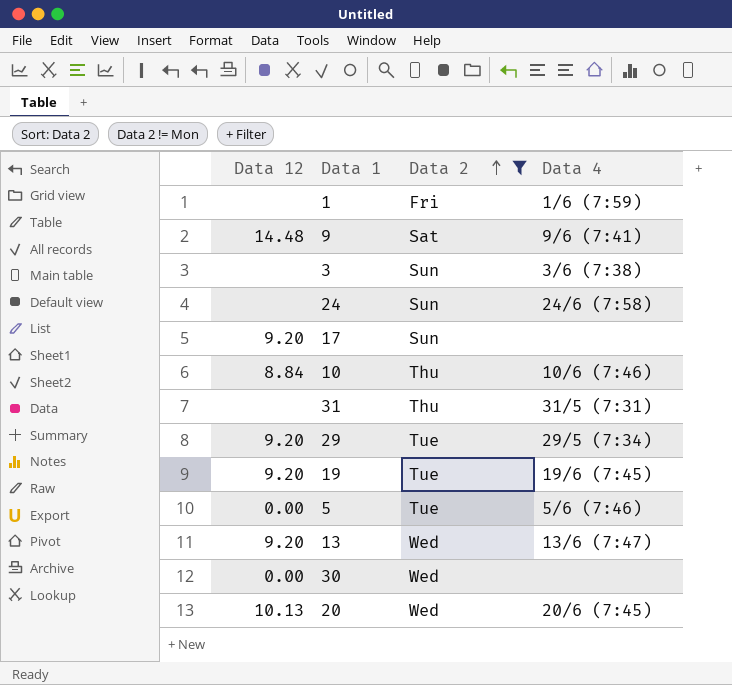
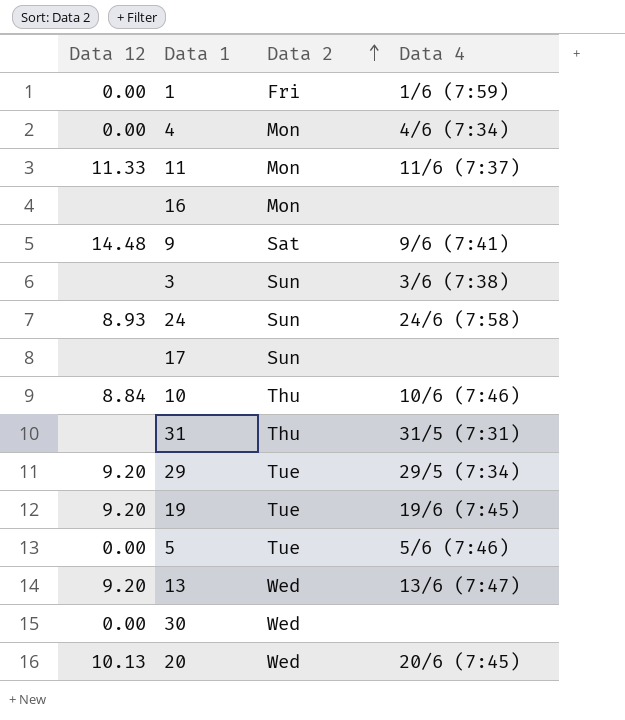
filter: Data 2 != Mon -> none
1 | Data 12: none -> 0.00
24 | Data 12: none -> 8.93
17 | Data 12: 9.20 -> none

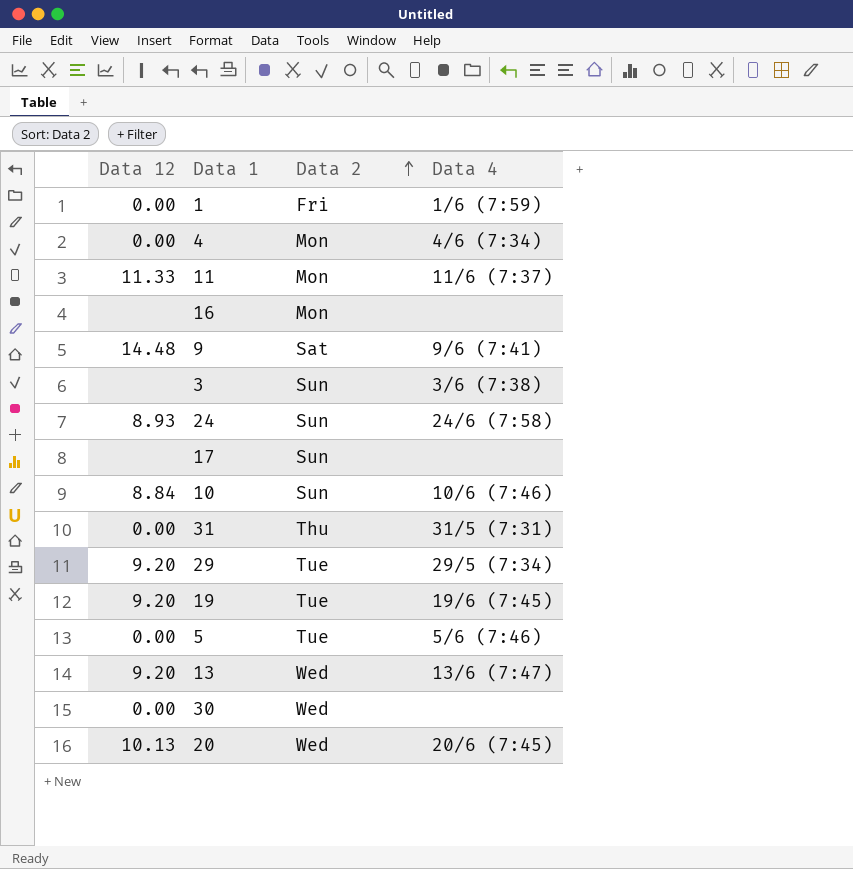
10 | Data 2: Thu -> Sun
31 | Data 12: none -> 0.00

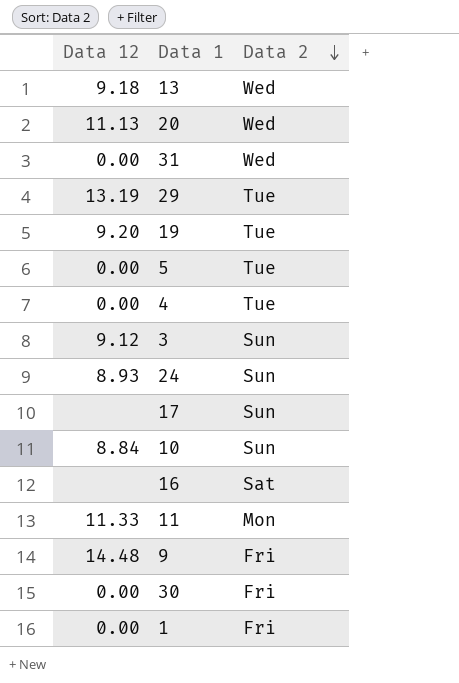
row order: Data 2 ascending -> Data 2 descending
column Data 4 | position: 4 -> none
13 | Data 12: 9.20 -> 9.18
20 | Data 12: 10.13 -> 11.13
31 | Data 2: Thu -> Wed
29 | Data 12: 9.20 -> 13.19
4 | Data 2: Mon -> Tue
3 | Data 12: none -> 9.12
16 | Data 2: Mon -> Sat
9 | Data 2: Sat -> Fri
30 | Data 2: Wed -> Fri

